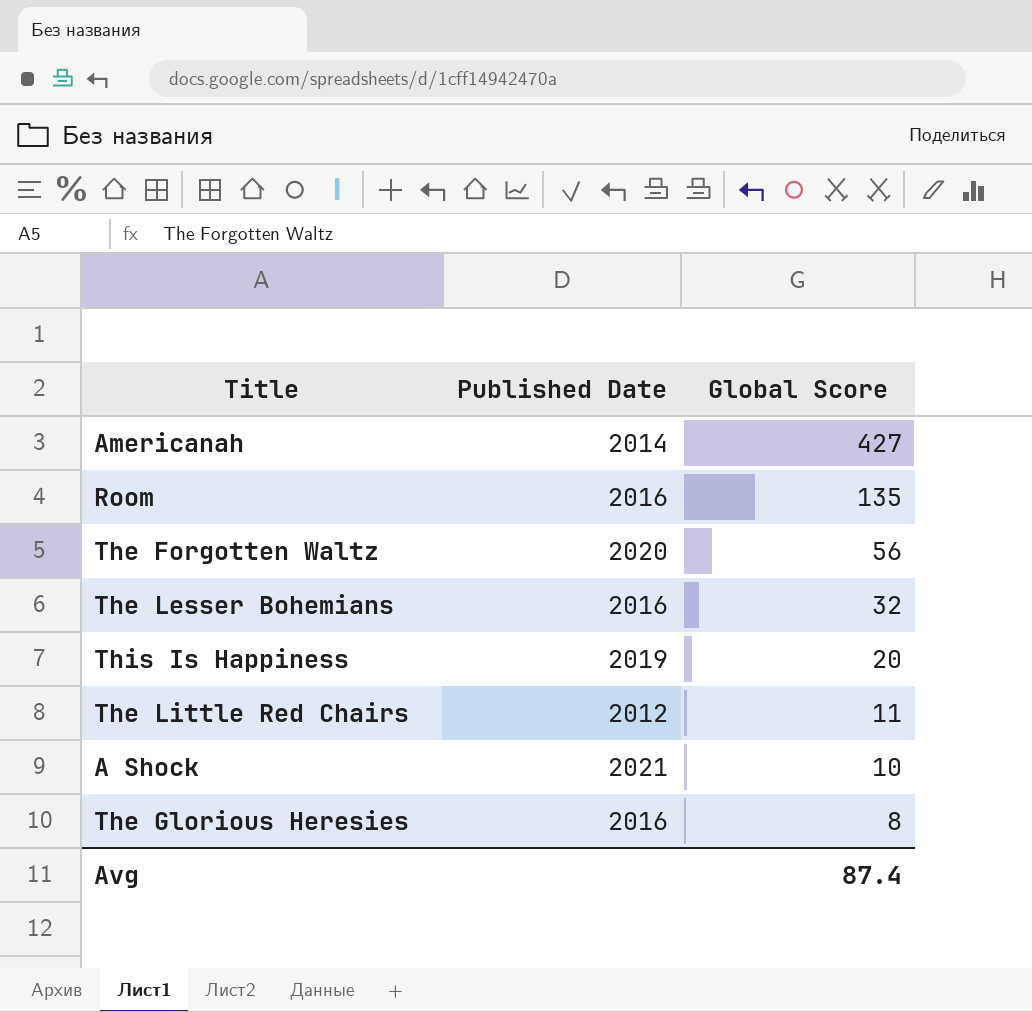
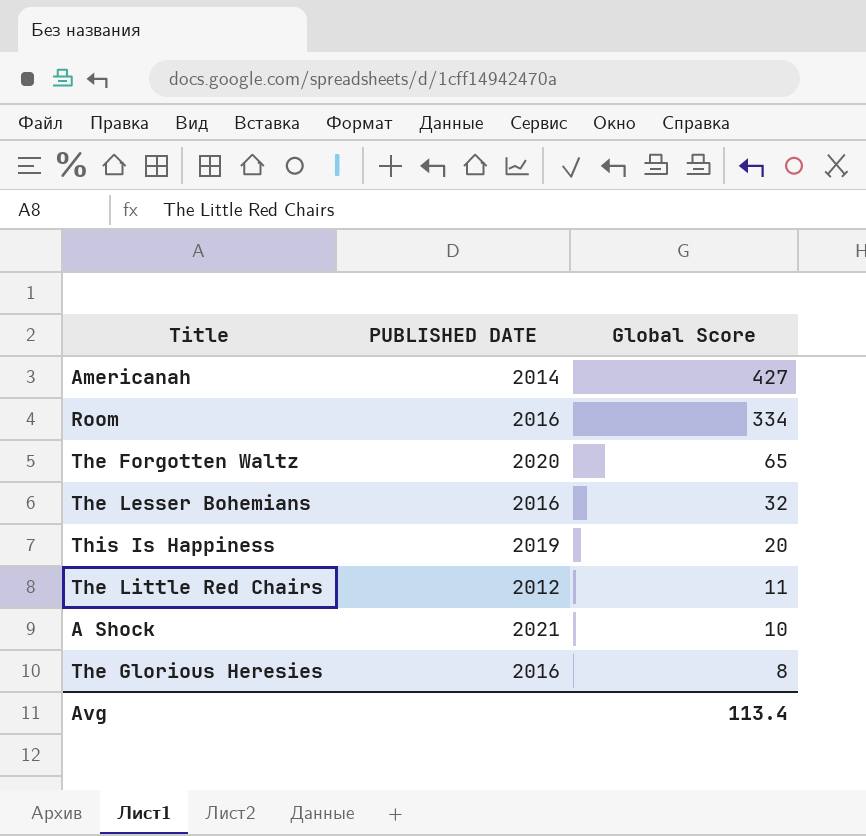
column name: Published Date -> PUBLISHED DATE
Room | Global Score: 135 -> 334
The Forgotten Waltz | Global Score: 56 -> 65
Avg | Global Score: 87.4 -> 113.4

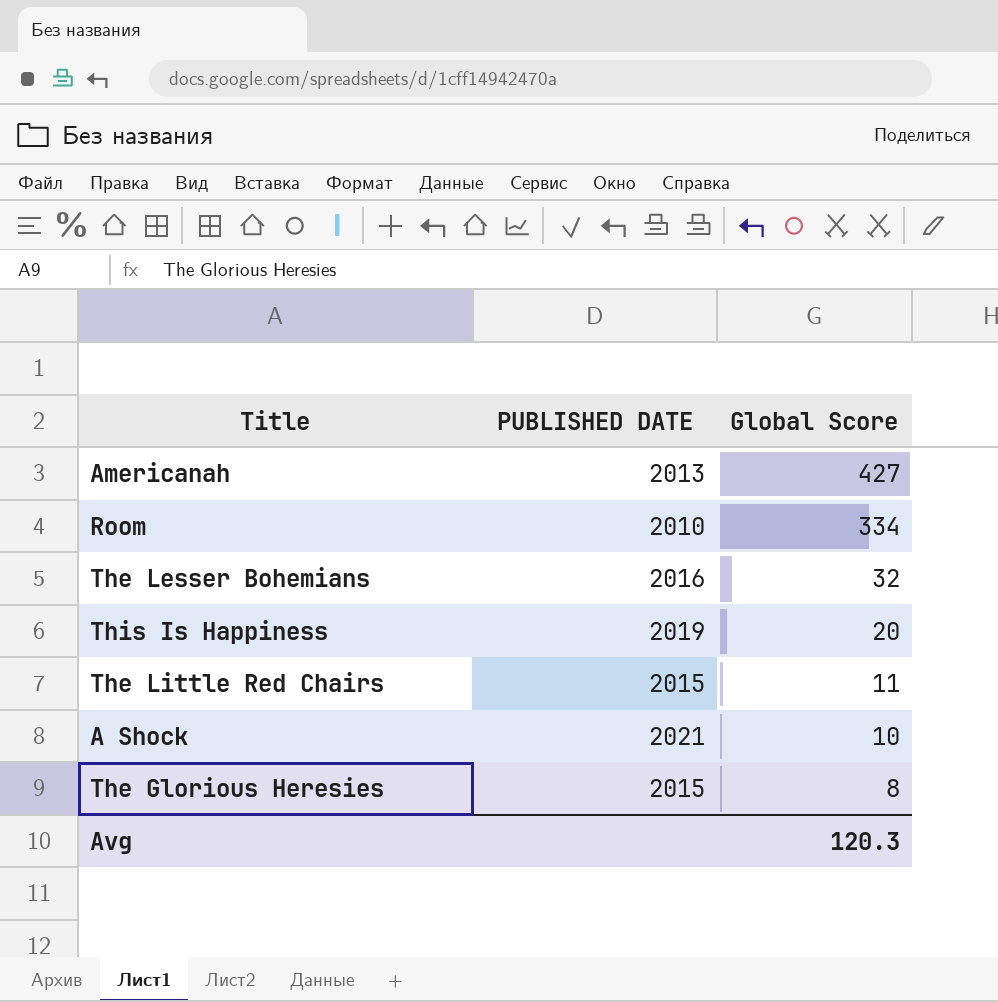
row The Forgotten Waltz: 2020 | 65 -> none
Americanah | PUBLISHED DATE: 2014 -> 2013
Room | PUBLISHED DATE: 2016 -> 2010
The Little Red Chairs | PUBLISHED DATE: 2012 -> 2015
The Glorious Heresies | PUBLISHED DATE: 2016 -> 2015
Avg | Global Score: 113.4 -> 120.3

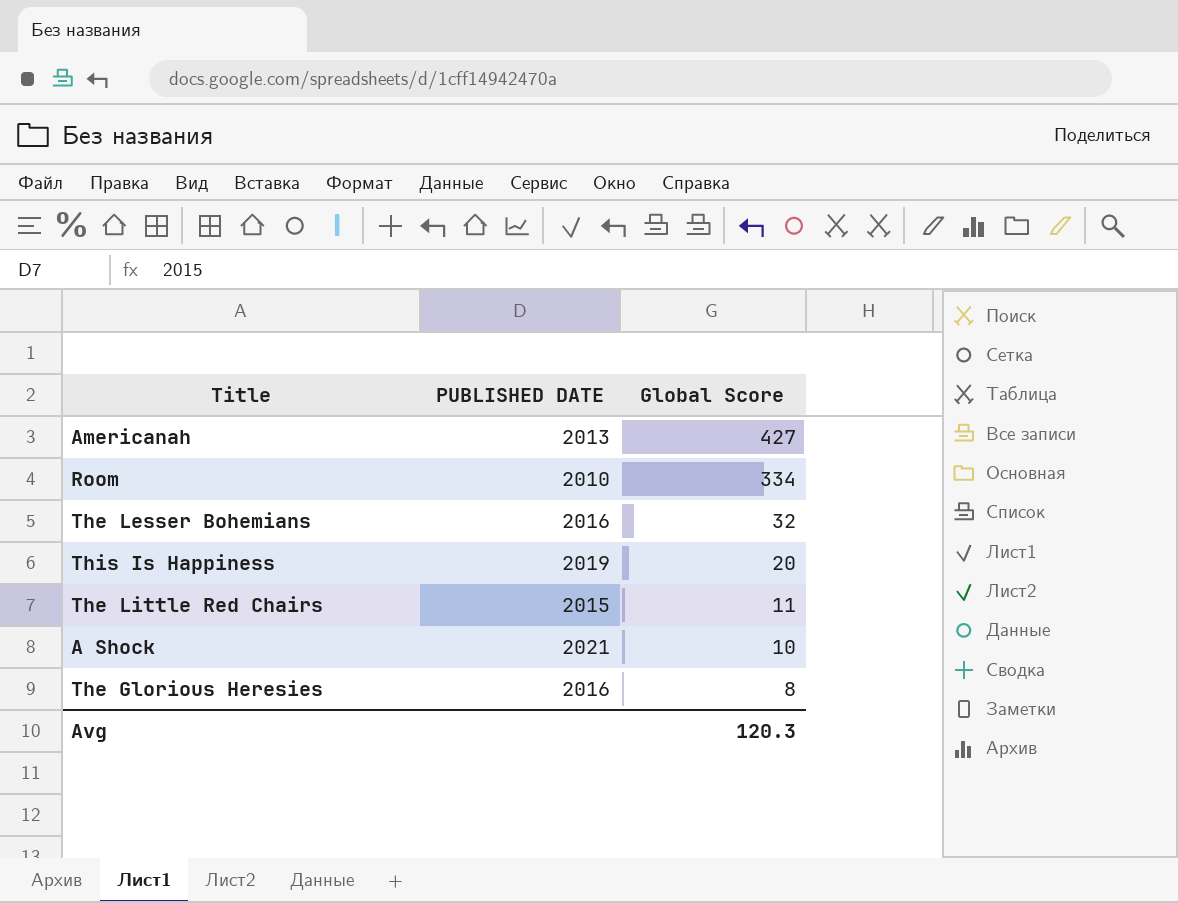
The Glorious Heresies | PUBLISHED DATE: 2015 -> 2016

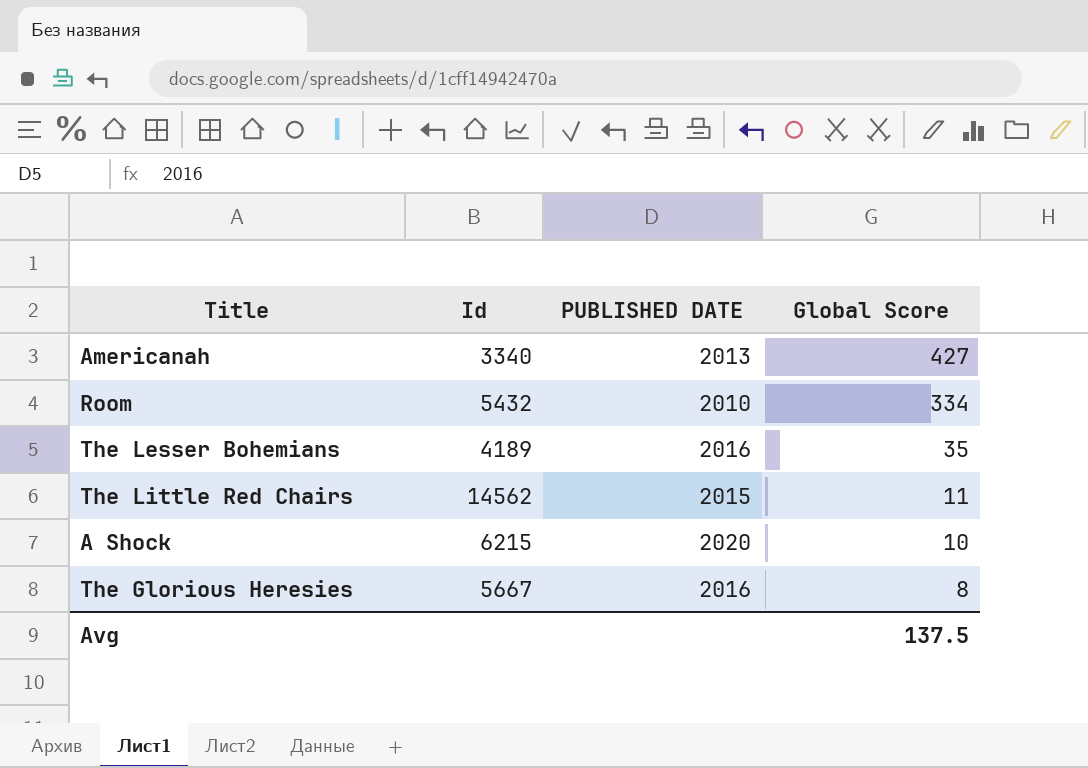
column Id | position: none -> 2
row This Is Happiness: 2019 | 20 -> none
The Lesser Bohemians | Global Score: 32 -> 35
A Shock | PUBLISHED DATE: 2021 -> 2020
Avg | Global Score: 120.3 -> 137.5

